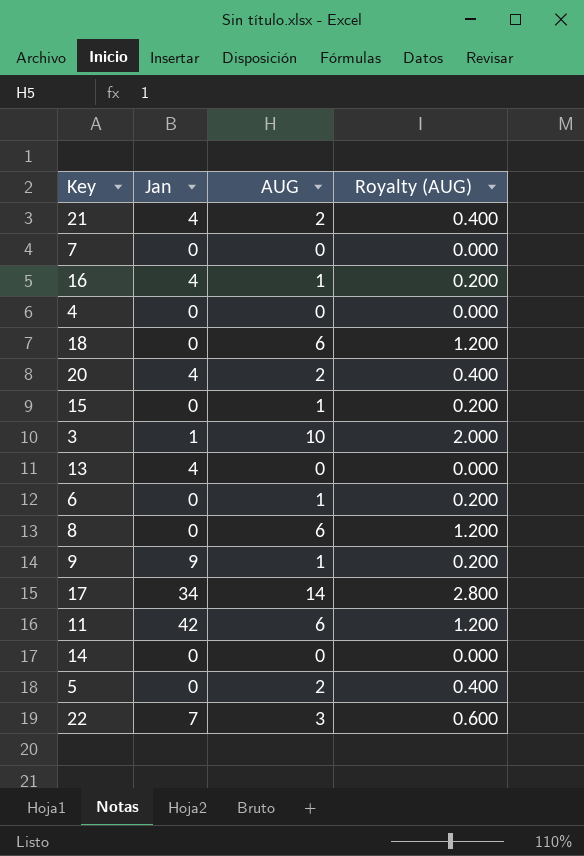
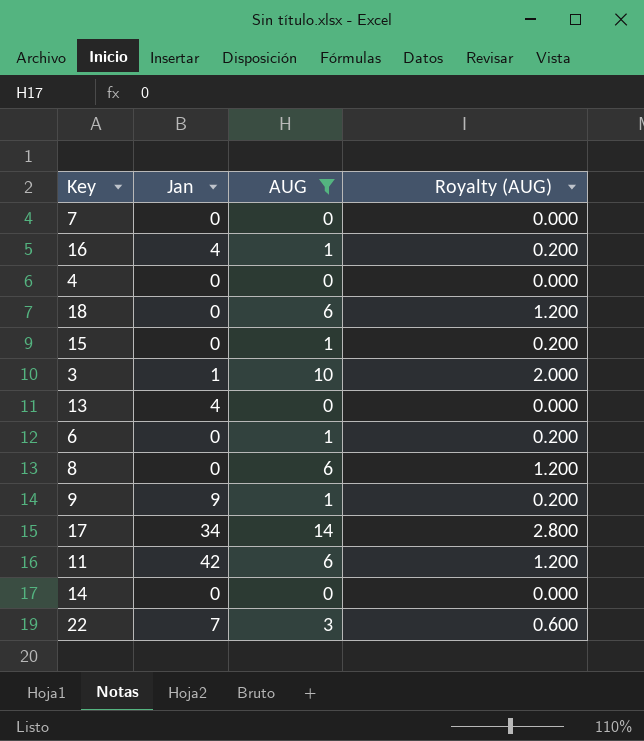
filter: none -> AUG != 2

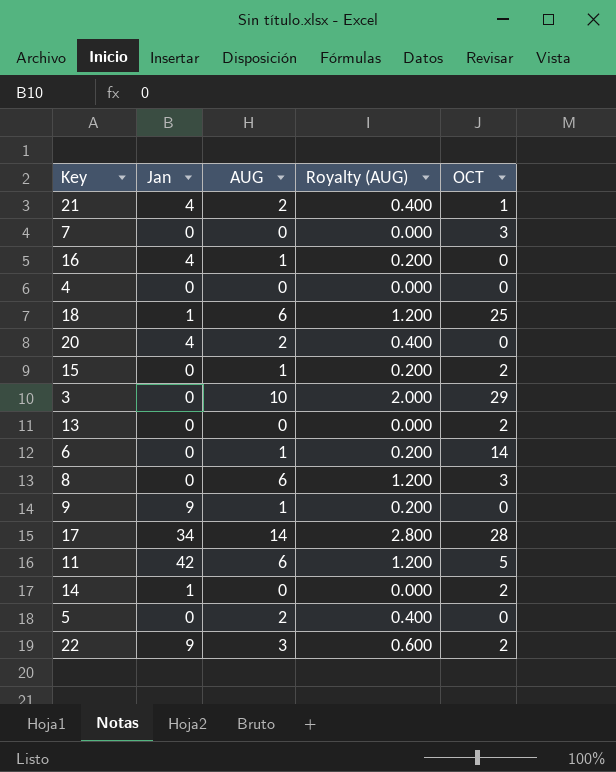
filter: AUG != 2 -> none
column OCT | position: none -> 5
18 | Jan: 0 -> 1
3 | Jan: 1 -> 0
13 | Jan: 4 -> 0
14 | Jan: 0 -> 1
22 | Jan: 7 -> 9

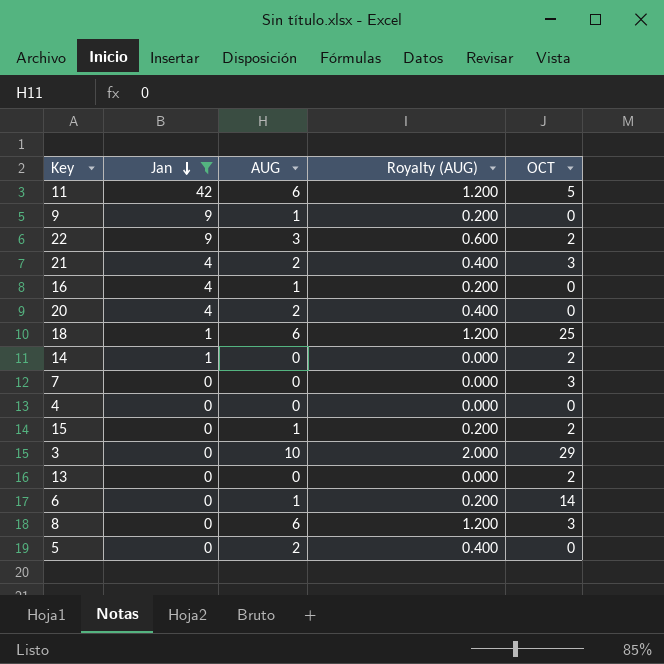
filter: none -> Jan != 34
row order: none -> Jan descending
21 | OCT: 1 -> 3

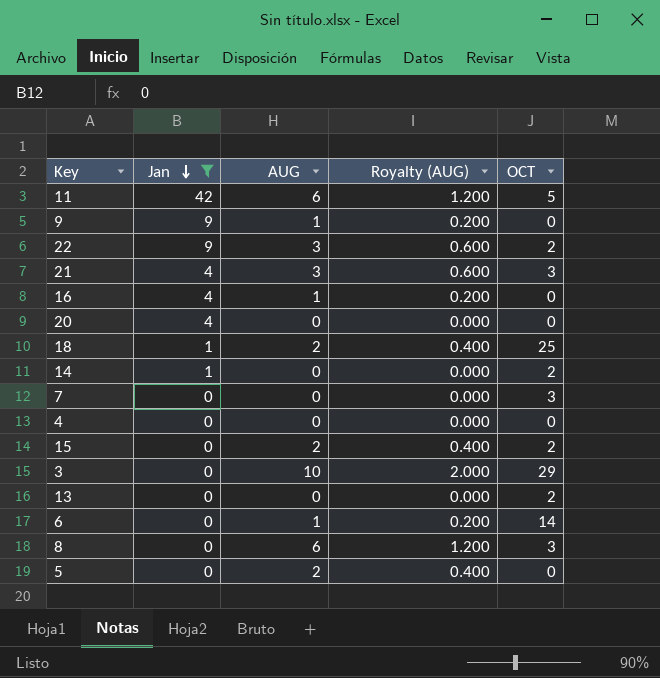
21 | AUG: 2 -> 3
21 | Royalty (AUG): 0.400 -> 0.600
20 | AUG: 2 -> 0
20 | Royalty (AUG): 0.400 -> 0.000
18 | AUG: 6 -> 2
18 | Royalty (AUG): 1.200 -> 0.400
15 | AUG: 1 -> 2
15 | Royalty (AUG): 0.200 -> 0.400

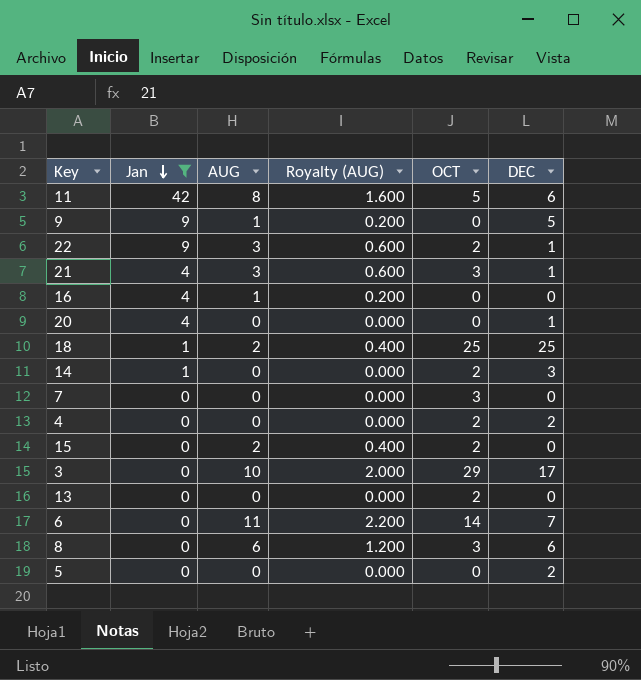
column DEC | position: none -> 6
11 | AUG: 6 -> 8
11 | Royalty (AUG): 1.200 -> 1.600
4 | OCT: 0 -> 2
6 | AUG: 1 -> 11
6 | Royalty (AUG): 0.200 -> 2.200
5 | AUG: 2 -> 0
5 | Royalty (AUG): 0.400 -> 0.000

